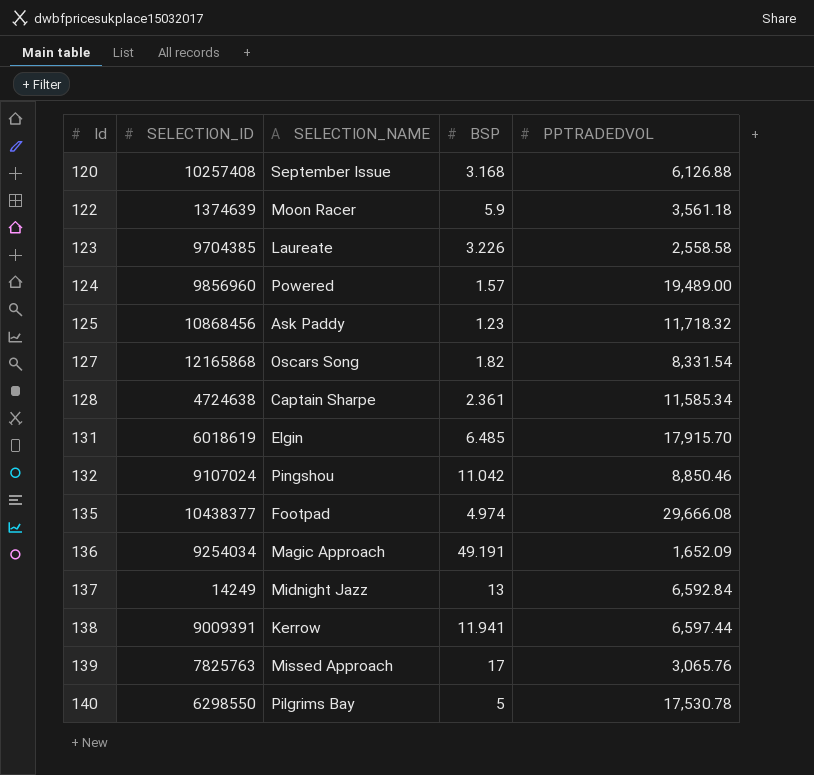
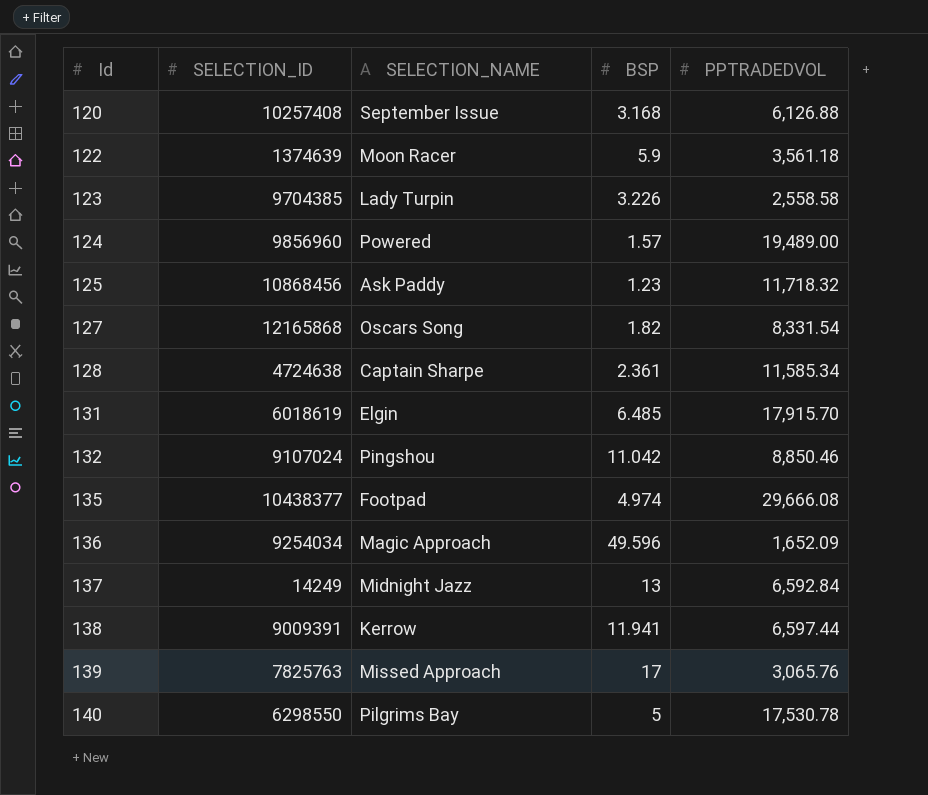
123 | SELECTION_NAME: Laureate -> Lady Turpin
136 | BSP: 49.191 -> 49.596

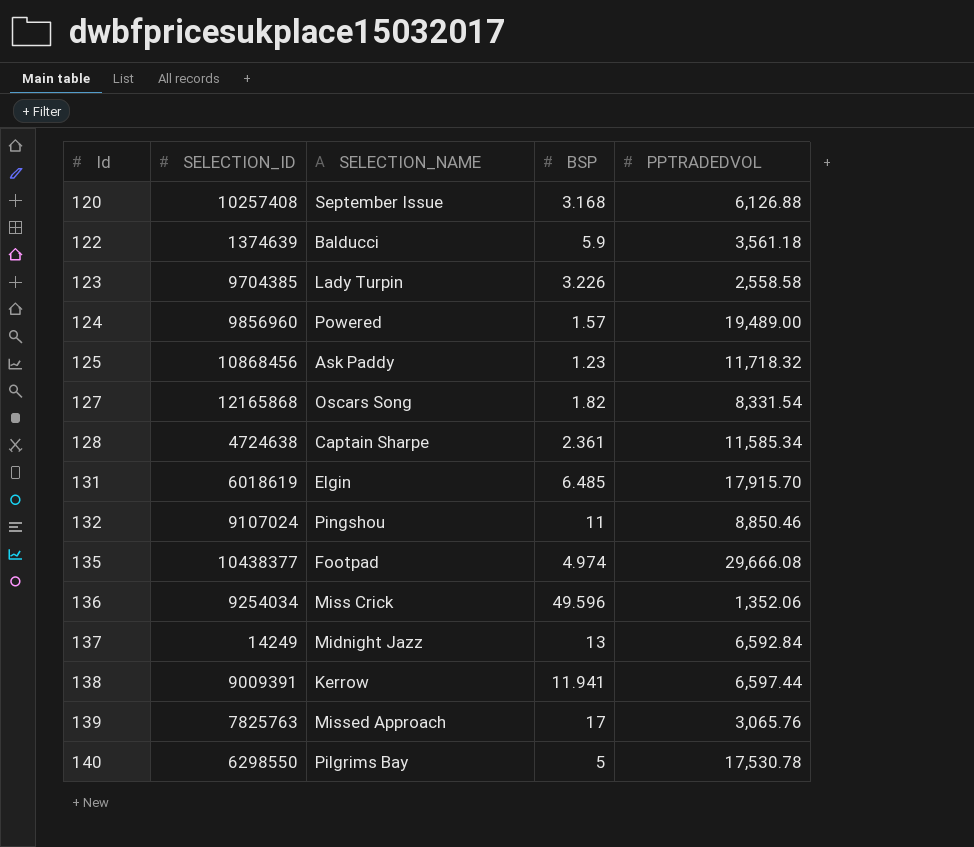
122 | SELECTION_NAME: Moon Racer -> Balducci
132 | BSP: 11.042 -> 11
136 | SELECTION_NAME: Magic Approach -> Miss Crick
136 | PPTRADEDVOL: 1,652.09 -> 1,352.06

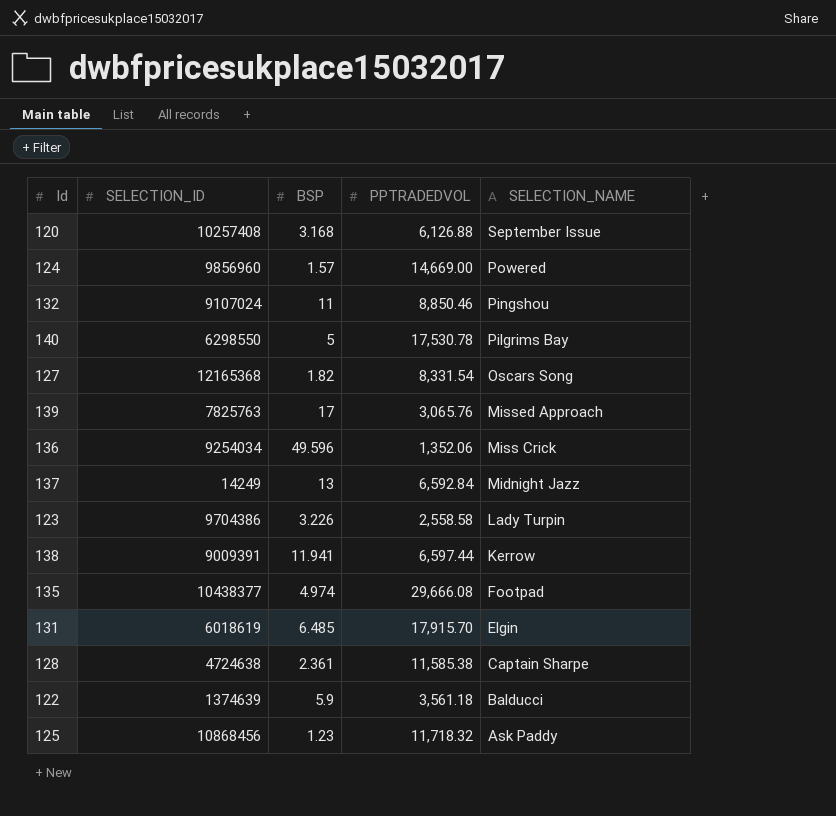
row order: Id ascending -> SELECTION_NAME descending
column SELECTION_NAME | position: 3 -> 5
124 | PPTRADEDVOL: 19,489.00 -> 14,669.00
127 | SELECTION_ID: 12165868 -> 12165368
123 | SELECTION_ID: 9704385 -> 9704386
128 | PPTRADEDVOL: 11,585.34 -> 11,585.38

